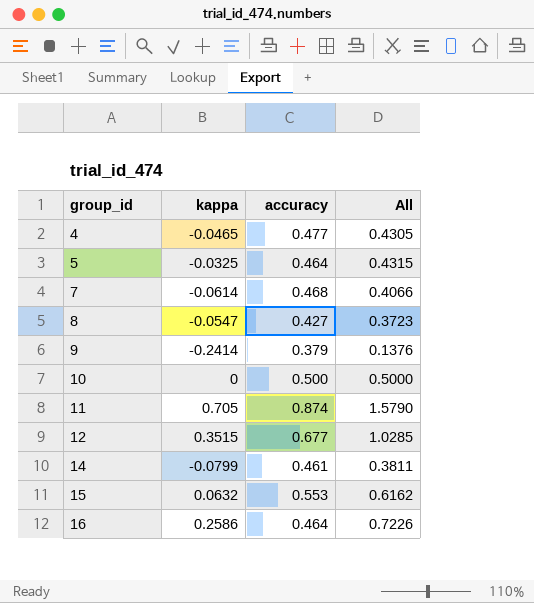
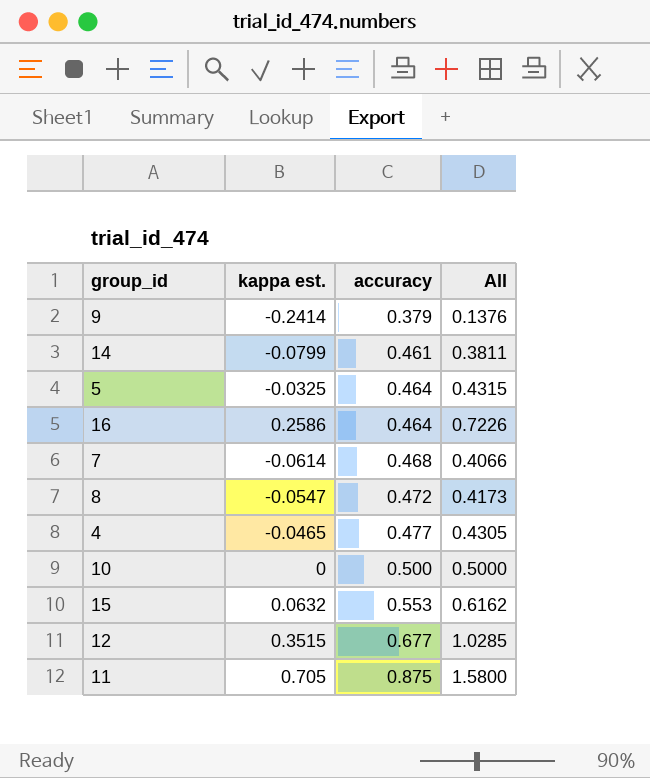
row order: group_id ascending -> accuracy ascending
column name: kappa -> kappa est.
8 | accuracy: 0.427 -> 0.472
8 | All: 0.3723 -> 0.4173
11 | accuracy: 0.874 -> 0.875
11 | All: 1.5790 -> 1.5800

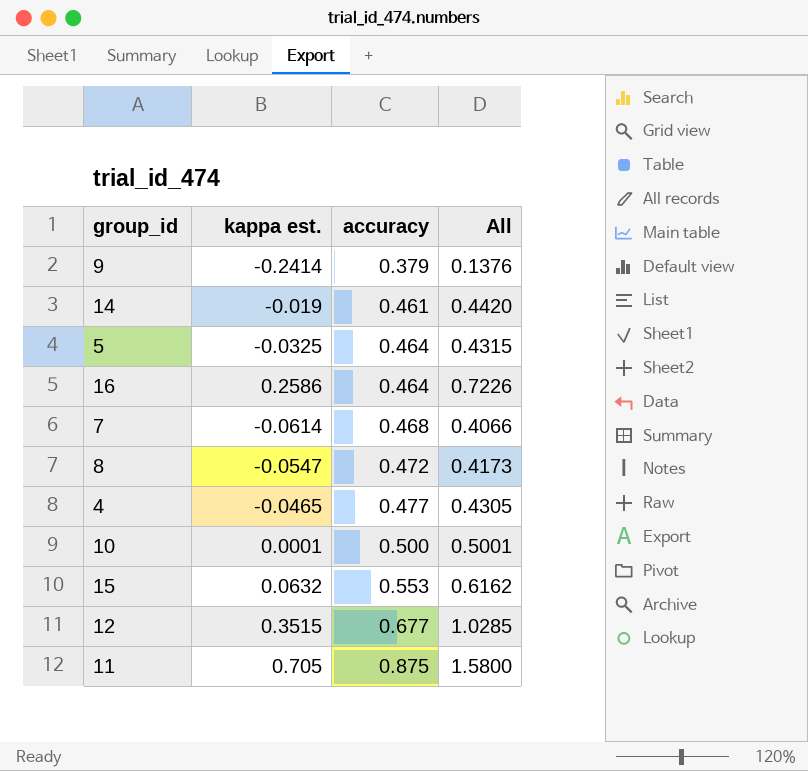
14 | kappa est.: -0.0799 -> -0.019
14 | All: 0.3811 -> 0.4420
10 | kappa est.: 0 -> 0.0001
10 | All: 0.5000 -> 0.5001

